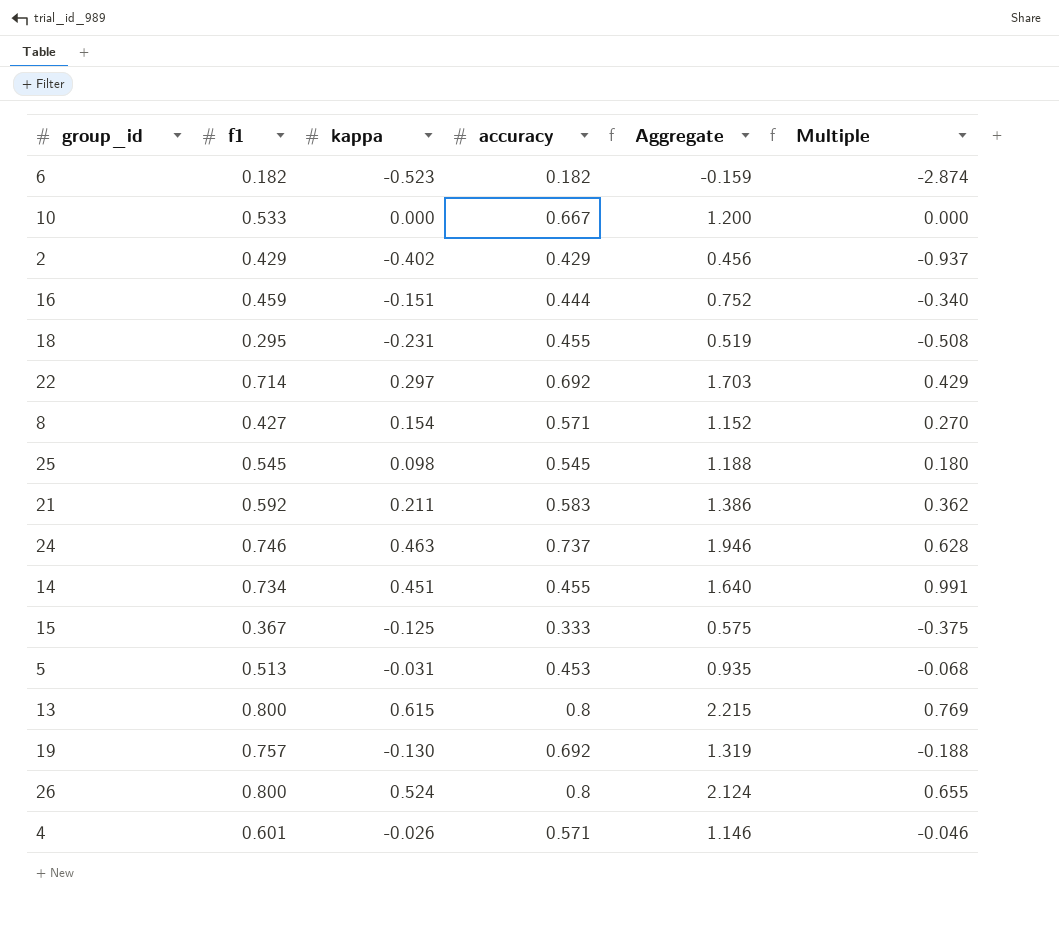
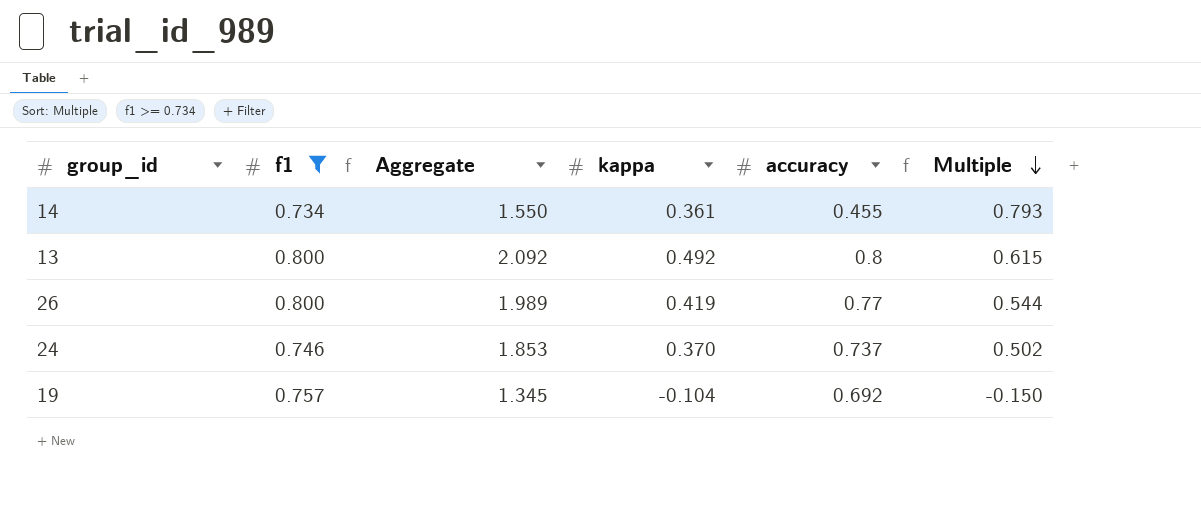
filter: none -> f1 >= 0.734
row order: none -> Multiple descending
column Aggregate | position: 5 -> 3
14 | Aggregate: 1.640 -> 1.550
14 | kappa: 0.451 -> 0.361
14 | Multiple: 0.991 -> 0.793
13 | Aggregate: 2.215 -> 2.092
13 | kappa: 0.615 -> 0.492
13 | Multiple: 0.769 -> 0.615
26 | Aggregate: 2.124 -> 1.989
26 | kappa: 0.524 -> 0.419
26 | accuracy: 0.8 -> 0.77
26 | Multiple: 0.655 -> 0.544
24 | Aggregate: 1.946 -> 1.853
24 | kappa: 0.463 -> 0.370
24 | Multiple: 0.628 -> 0.502
19 | Aggregate: 1.319 -> 1.345
19 | kappa: -0.130 -> -0.104
19 | Multiple: -0.188 -> -0.150

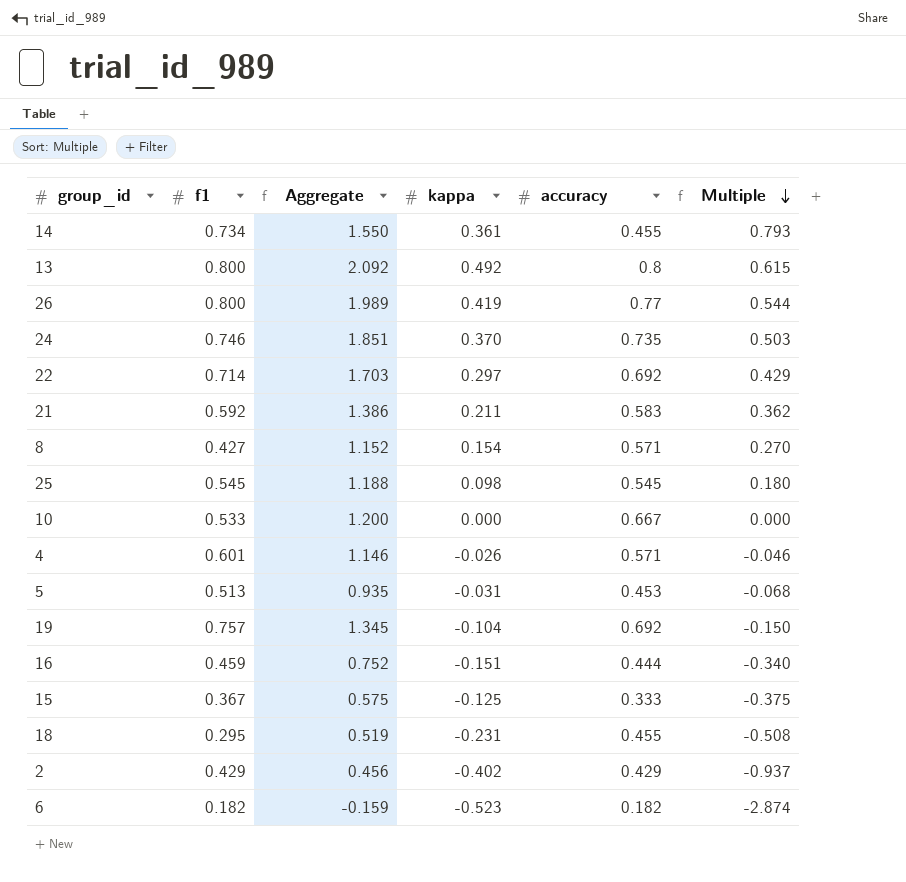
filter: f1 >= 0.734 -> none
24 | Aggregate: 1.853 -> 1.851
24 | accuracy: 0.737 -> 0.735
24 | Multiple: 0.502 -> 0.503

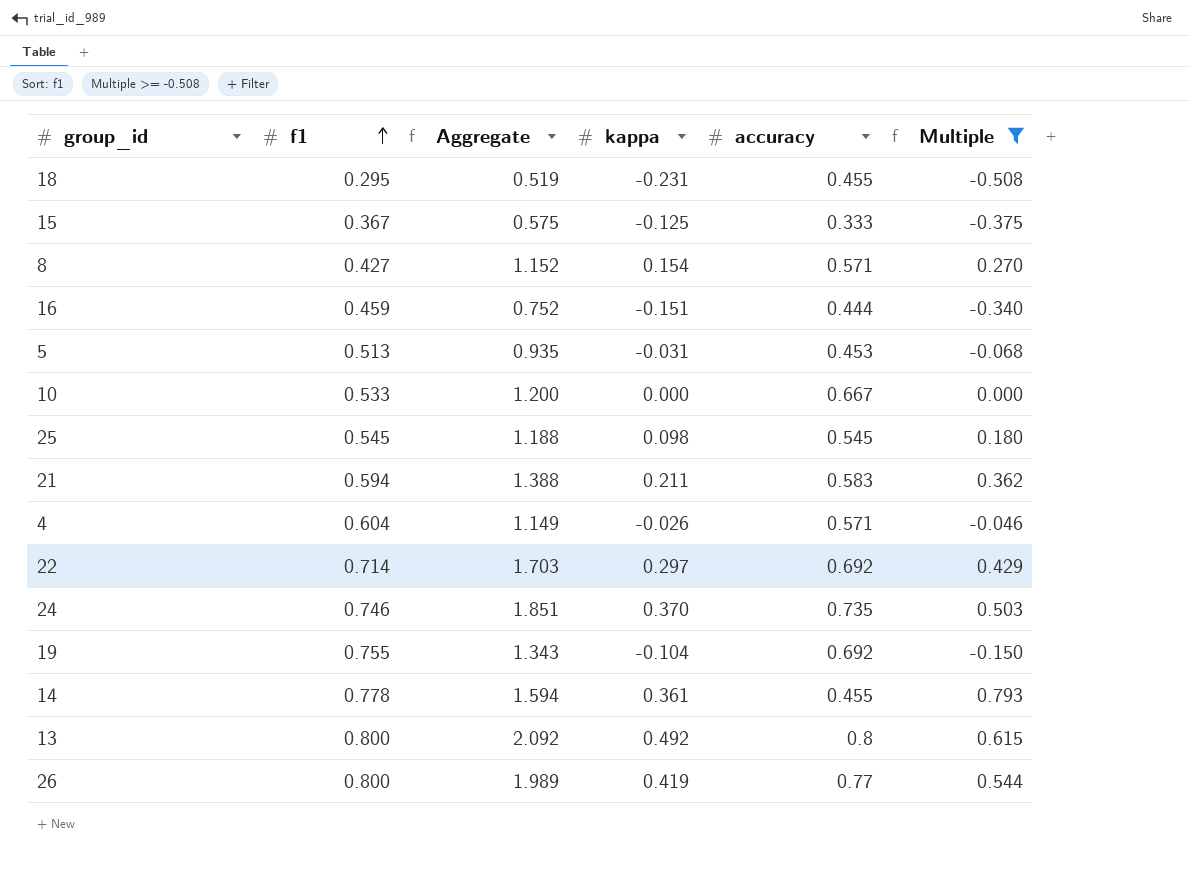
filter: none -> Multiple >= -0.508
row order: Multiple descending -> f1 ascending
21 | f1: 0.592 -> 0.594
21 | Aggregate: 1.386 -> 1.388
4 | f1: 0.601 -> 0.604
4 | Aggregate: 1.146 -> 1.149
19 | f1: 0.757 -> 0.755
19 | Aggregate: 1.345 -> 1.343
14 | f1: 0.734 -> 0.778
14 | Aggregate: 1.550 -> 1.594

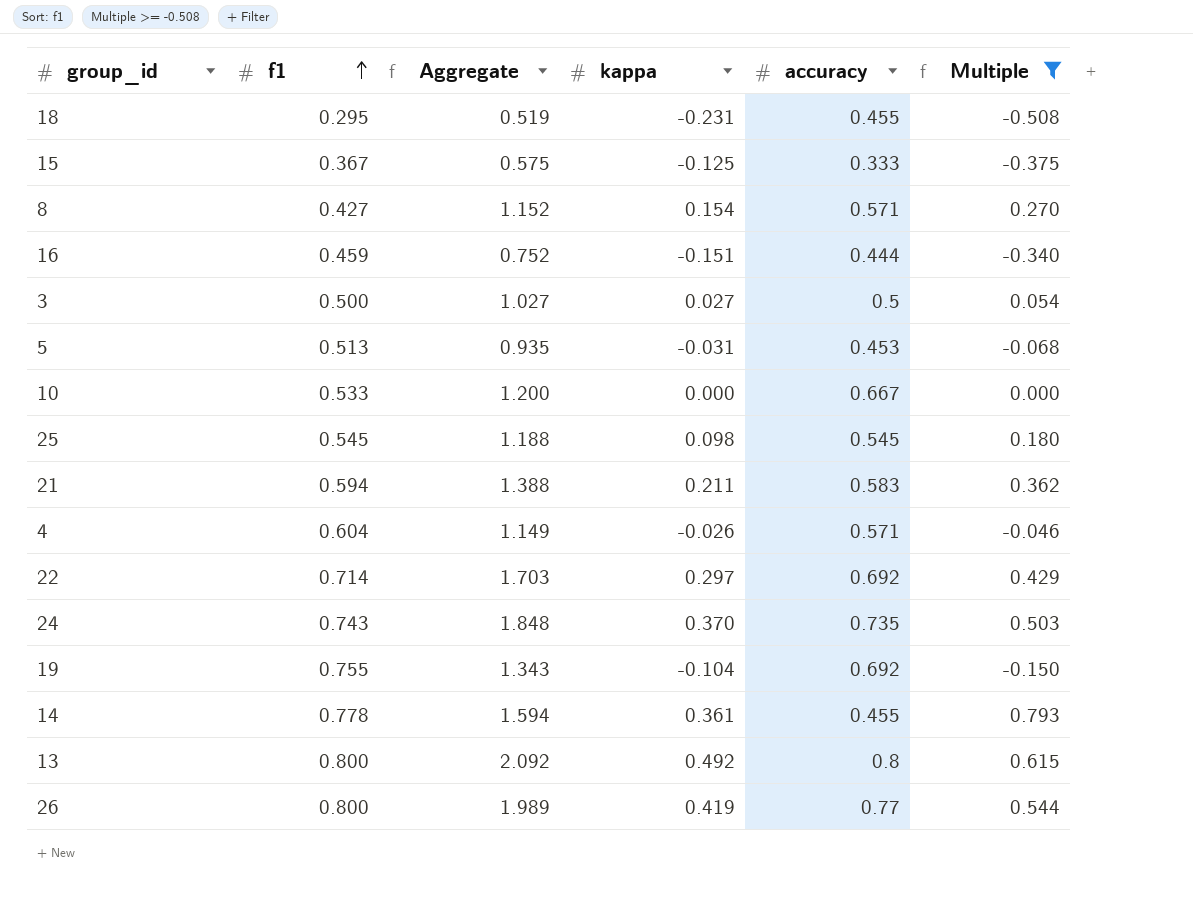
row 3: none -> 0.500 | 1.027 | 0.027 | 0.5 | 0.054
24 | f1: 0.746 -> 0.743
24 | Aggregate: 1.851 -> 1.848

